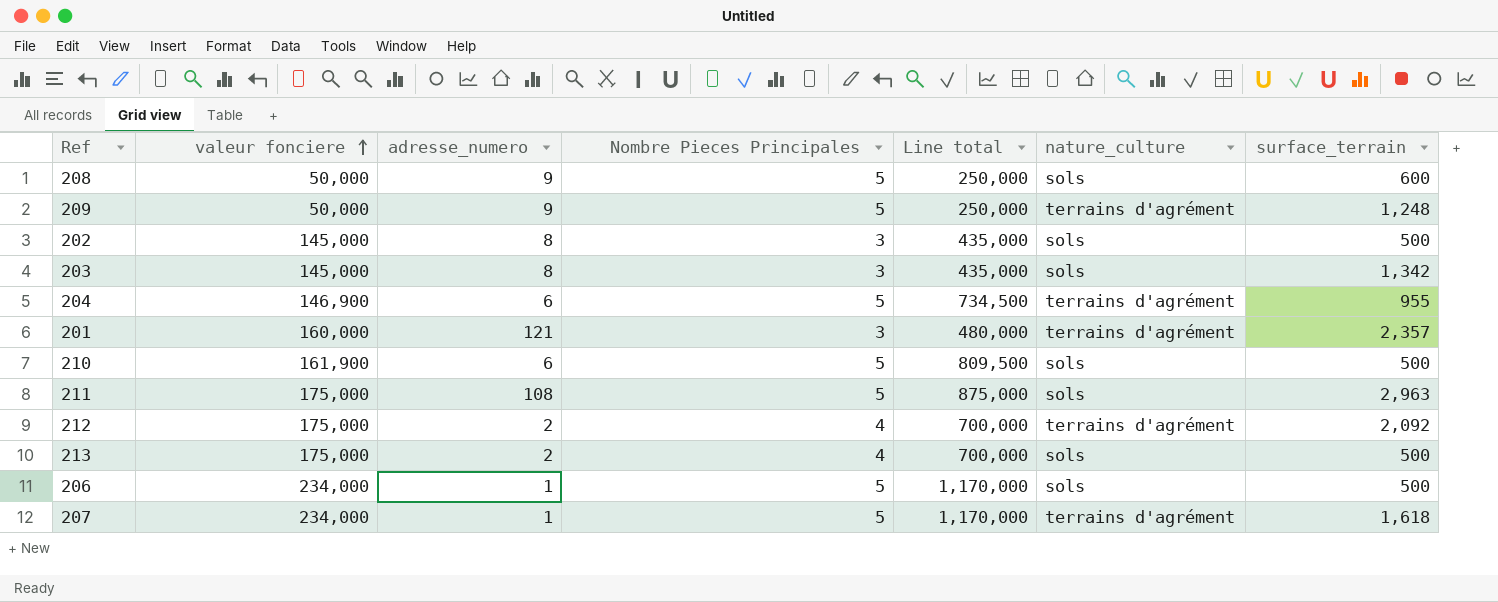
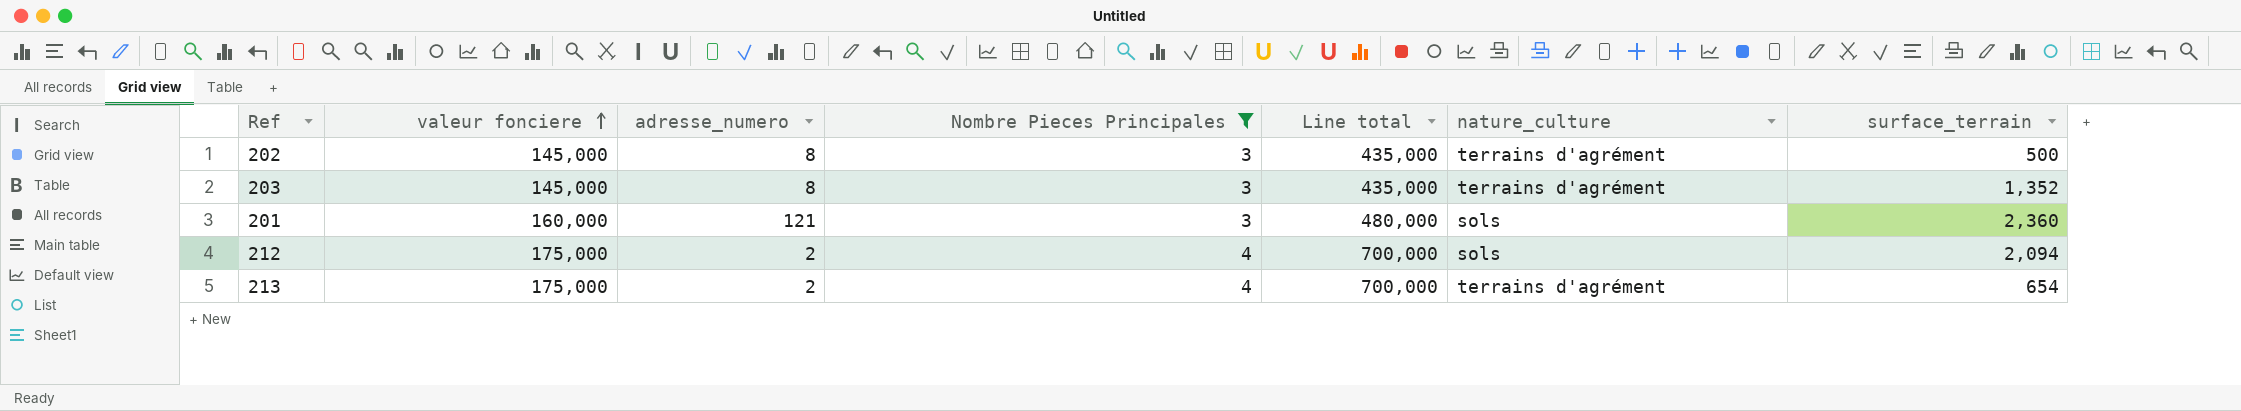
filter: none -> Nombre Pieces Principales != 5
202 | nature_culture: sols -> terrains d'agrément
203 | nature_culture: sols -> terrains d'agrément
203 | surface_terrain: 1,342 -> 1,352
201 | nature_culture: terrains d'agrément -> sols
201 | surface_terrain: 2,357 -> 2,360
212 | nature_culture: terrains d'agrément -> sols
212 | surface_terrain: 2,092 -> 2,094
213 | nature_culture: sols -> terrains d'agrément
213 | surface_terrain: 500 -> 654

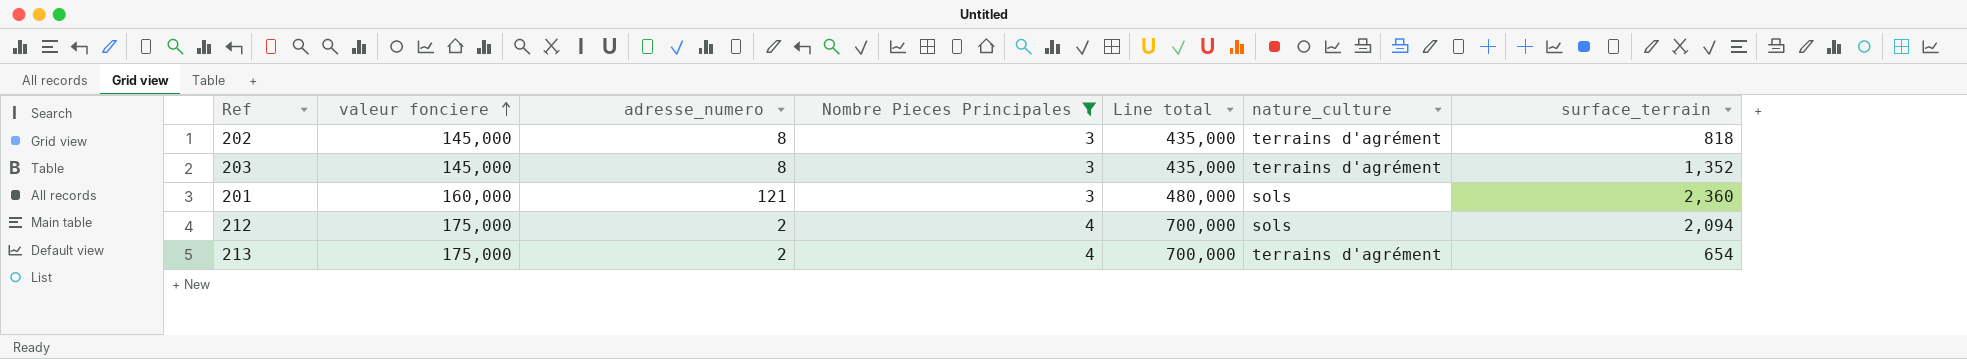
202 | surface_terrain: 500 -> 818

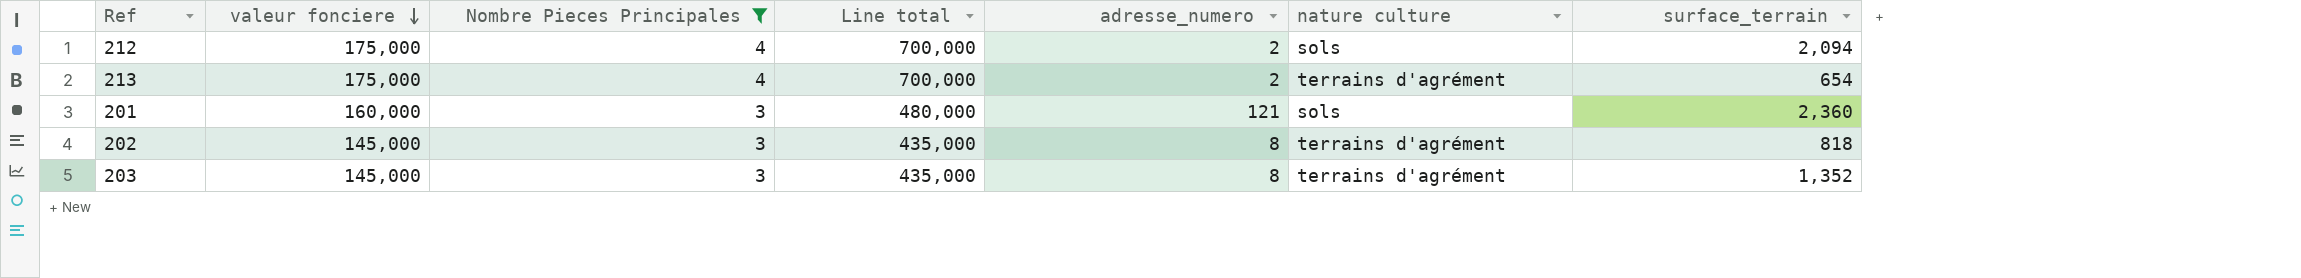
row order: valeur fonciere ascending -> valeur fonciere descending
column adresse_numero | position: 3 -> 5
column name: nature_culture -> nature culture

